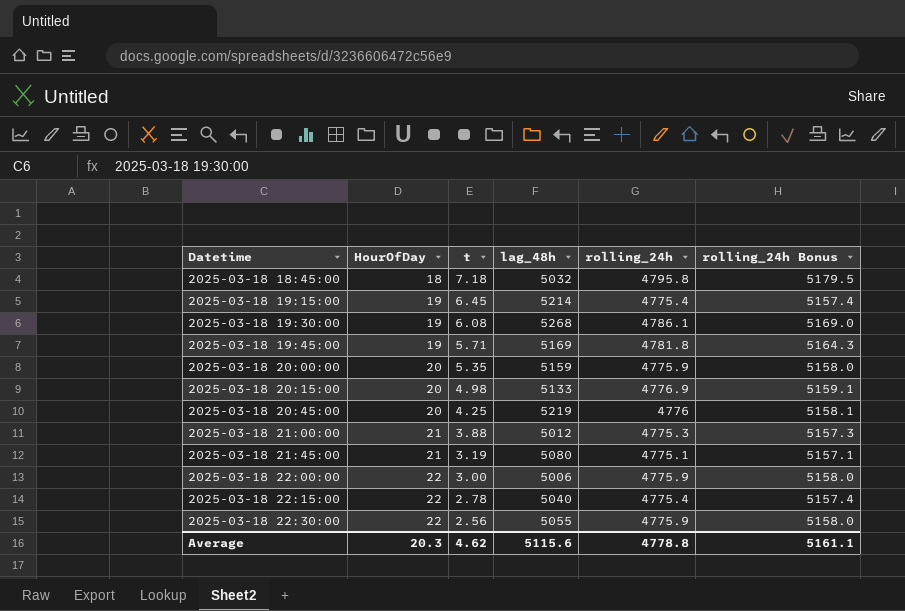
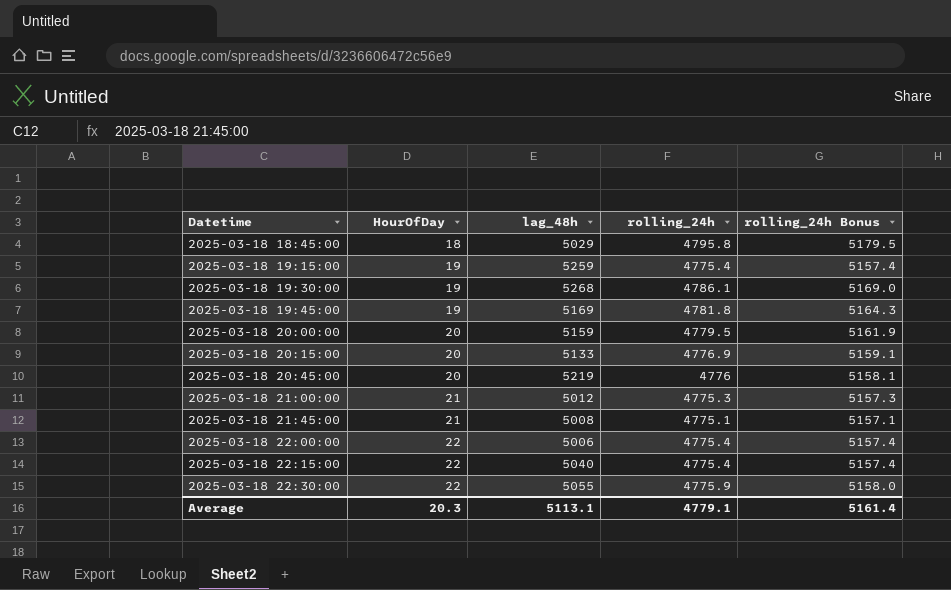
column t | position: 3 -> none
2025-03-18 18:45:00 | lag_48h: 5032 -> 5029
2025-03-18 19:15:00 | lag_48h: 5214 -> 5259
2025-03-18 20:00:00 | rolling_24h: 4775.9 -> 4779.5
2025-03-18 20:00:00 | rolling_24h Bonus: 5158.0 -> 5161.9
2025-03-18 21:45:00 | lag_48h: 5080 -> 5008
2025-03-18 22:00:00 | rolling_24h: 4775.9 -> 4775.4
2025-03-18 22:00:00 | rolling_24h Bonus: 5158.0 -> 5157.4
Average | lag_48h: 5115.6 -> 5113.1
Average | rolling_24h: 4778.8 -> 4779.1
Average | rolling_24h Bonus: 5161.1 -> 5161.4

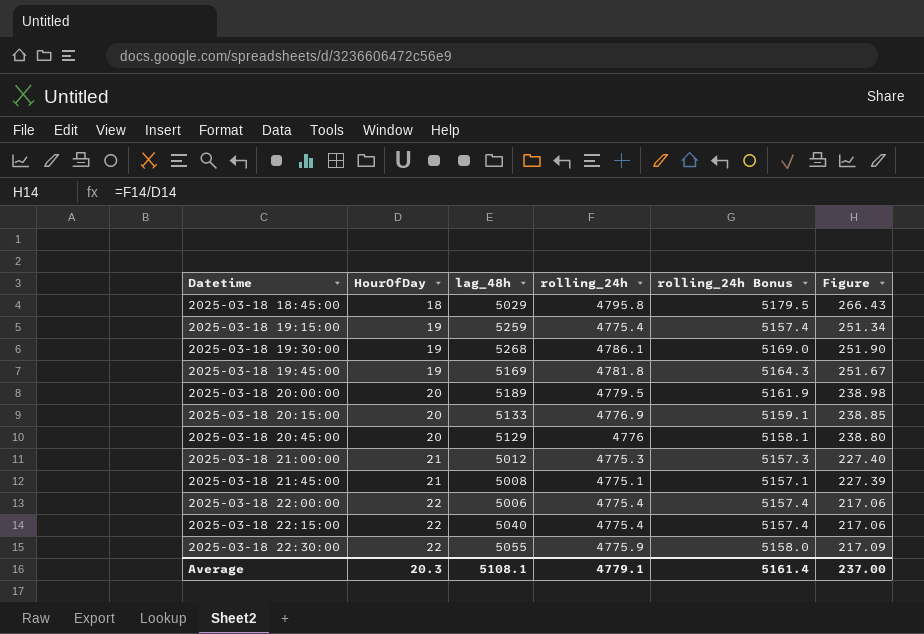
column Figure | formula: none -> [rolling_24h] / [HourOfDay]
2025-03-18 20:00:00 | lag_48h: 5159 -> 5189
2025-03-18 20:45:00 | lag_48h: 5219 -> 5129
Average | lag_48h: 5113.1 -> 5108.1

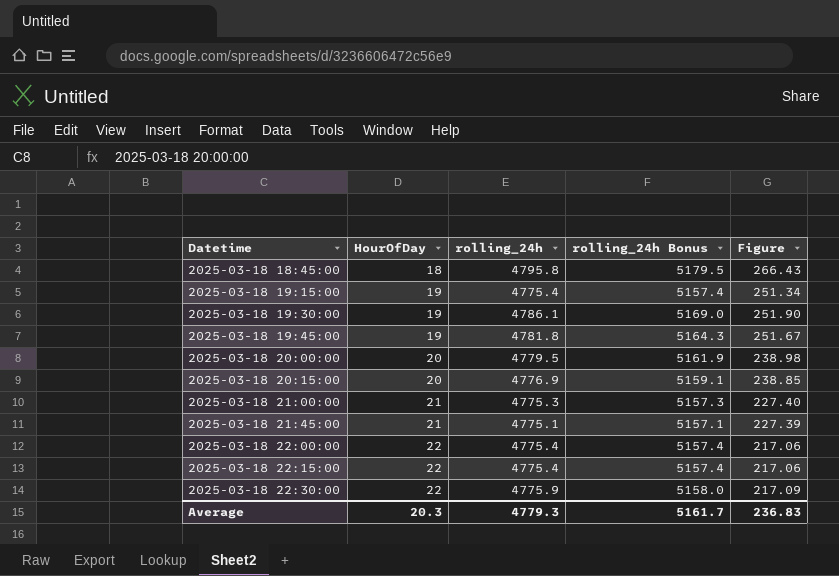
column lag_48h | position: 3 -> none
row 2025-03-18 20:45:00: 20 | 5129 | 4776 | 5158.1 | 238.80 -> none
Average | rolling_24h: 4779.1 -> 4779.3
Average | rolling_24h Bonus: 5161.4 -> 5161.7
Average | Figure: 237.00 -> 236.83

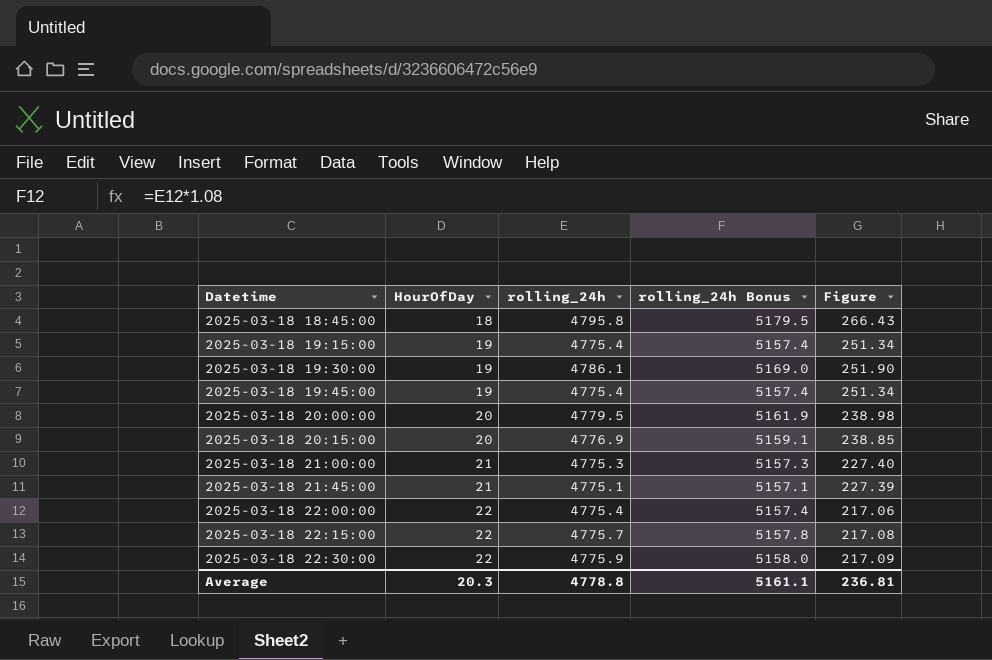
2025-03-18 19:45:00 | rolling_24h: 4781.8 -> 4775.4
2025-03-18 19:45:00 | rolling_24h Bonus: 5164.3 -> 5157.4
2025-03-18 19:45:00 | Figure: 251.67 -> 251.34
2025-03-18 22:15:00 | rolling_24h: 4775.4 -> 4775.7
2025-03-18 22:15:00 | rolling_24h Bonus: 5157.4 -> 5157.8
2025-03-18 22:15:00 | Figure: 217.06 -> 217.08
Average | rolling_24h: 4779.3 -> 4778.8
Average | rolling_24h Bonus: 5161.7 -> 5161.1
Average | Figure: 236.83 -> 236.81

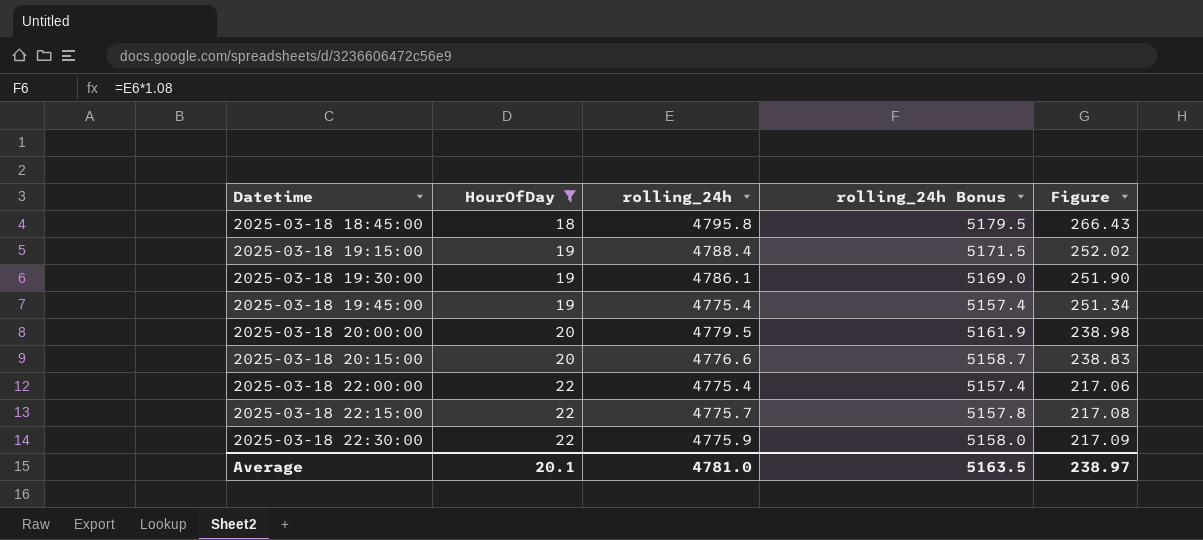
filter: none -> HourOfDay != 21
2025-03-18 19:15:00 | rolling_24h: 4775.4 -> 4788.4
2025-03-18 19:15:00 | rolling_24h Bonus: 5157.4 -> 5171.5
2025-03-18 19:15:00 | Figure: 251.34 -> 252.02
2025-03-18 20:15:00 | rolling_24h: 4776.9 -> 4776.6
2025-03-18 20:15:00 | rolling_24h Bonus: 5159.1 -> 5158.7
2025-03-18 20:15:00 | Figure: 238.85 -> 238.83
Average | HourOfDay: 20.3 -> 20.1
Average | rolling_24h: 4778.8 -> 4781.0
Average | rolling_24h Bonus: 5161.1 -> 5163.5
Average | Figure: 236.81 -> 238.97

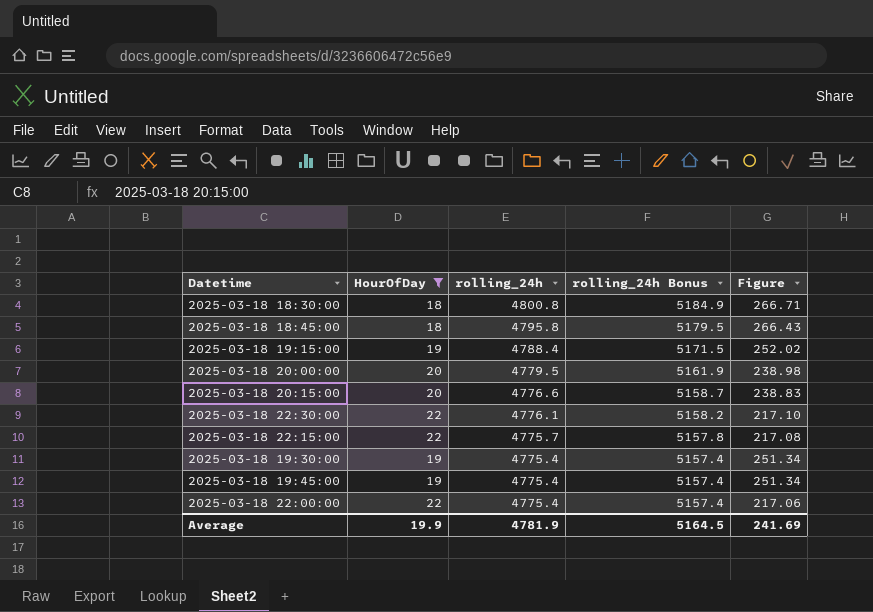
row order: Datetime ascending -> rolling_24h descending
row 2025-03-18 18:30:00: none -> 18 | 4800.8 | 5184.9 | 266.71
2025-03-18 22:30:00 | rolling_24h: 4775.9 -> 4776.1
2025-03-18 22:30:00 | rolling_24h Bonus: 5158.0 -> 5158.2
2025-03-18 22:30:00 | Figure: 217.09 -> 217.10
2025-03-18 19:30:00 | rolling_24h: 4786.1 -> 4775.4
2025-03-18 19:30:00 | rolling_24h Bonus: 5169.0 -> 5157.4
2025-03-18 19:30:00 | Figure: 251.90 -> 251.34
Average | HourOfDay: 20.1 -> 19.9
Average | rolling_24h: 4781.0 -> 4781.9
Average | rolling_24h Bonus: 5163.5 -> 5164.5
Average | Figure: 238.97 -> 241.69

